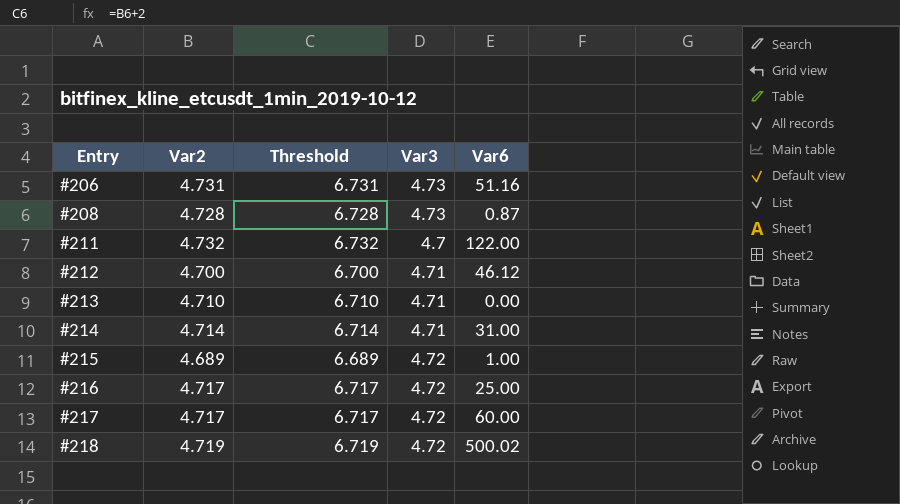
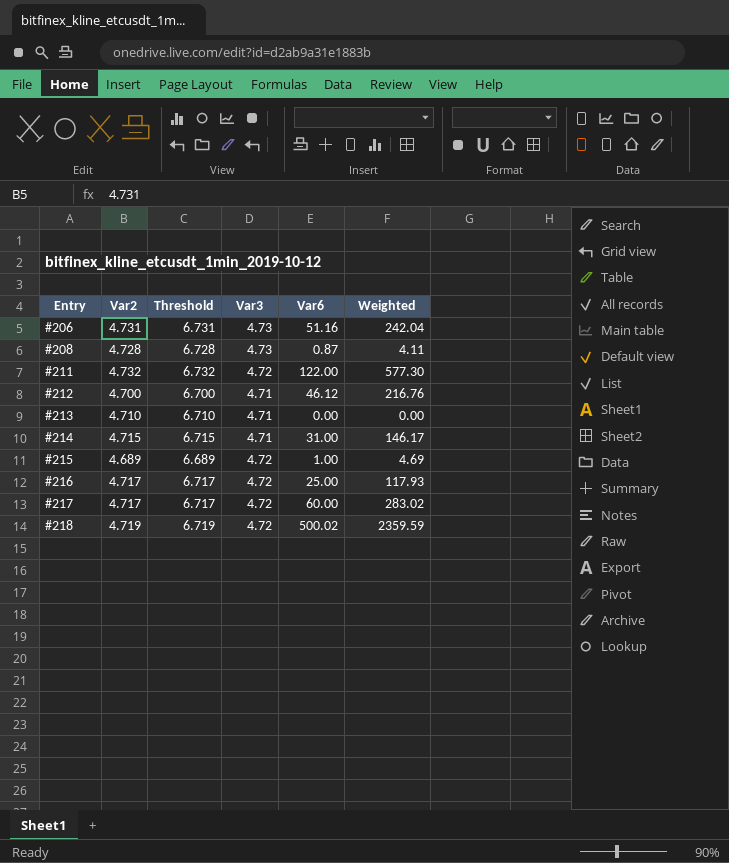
column Weighted | formula: none -> [Var2] * [Var6]
#211 | Var3: 4.7 -> 4.72
#214 | Var2: 4.714 -> 4.715
#214 | Threshold: 6.714 -> 6.715

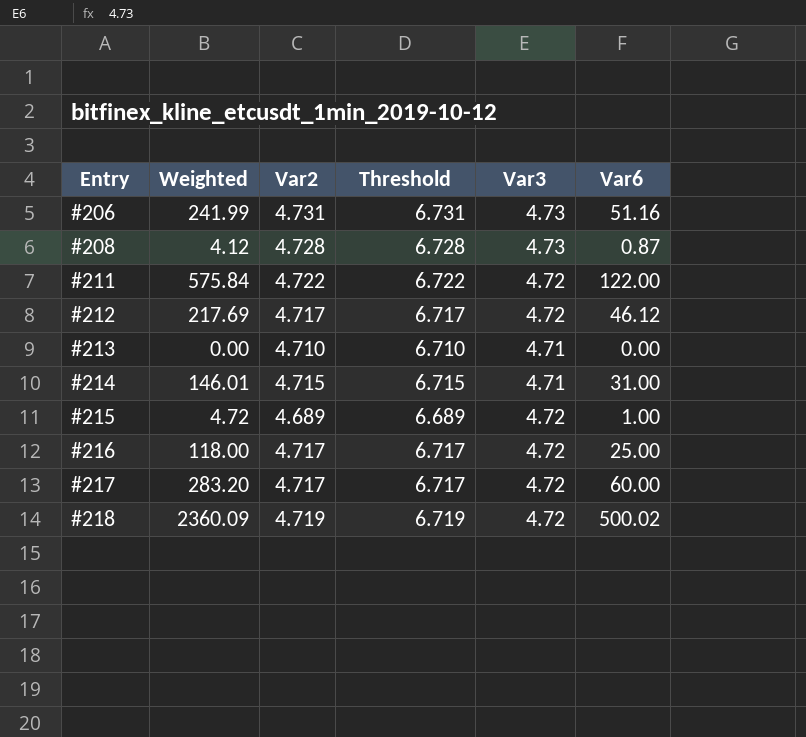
column Weighted | formula: [Var2] * [Var6] -> [Var3] * [Var6]
column Weighted | position: 6 -> 2
#211 | Var2: 4.732 -> 4.722
#211 | Threshold: 6.732 -> 6.722
#212 | Var2: 4.700 -> 4.717
#212 | Threshold: 6.700 -> 6.717
#212 | Var3: 4.71 -> 4.72

